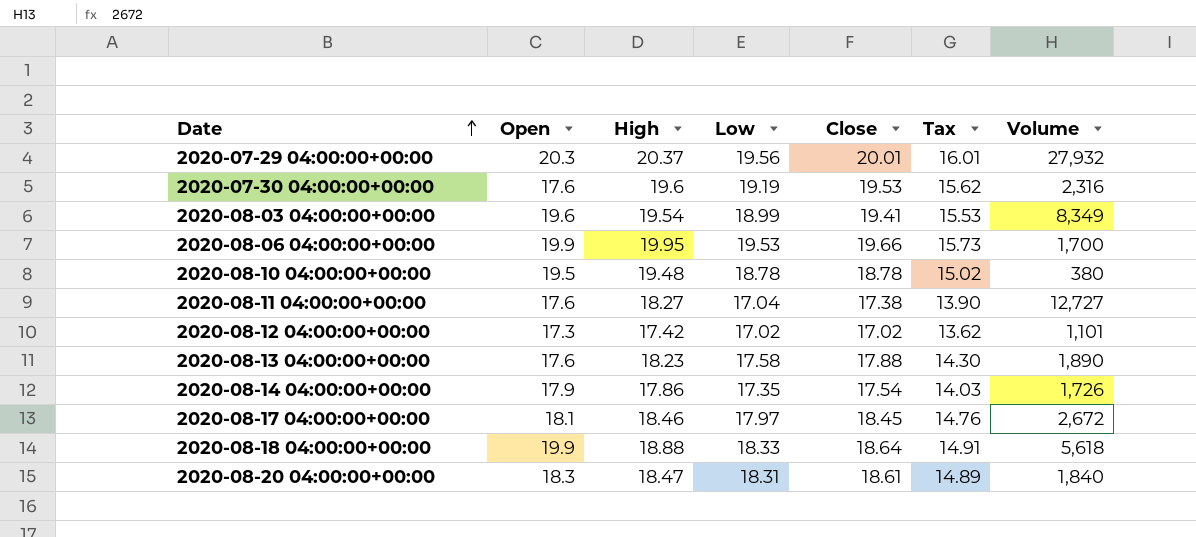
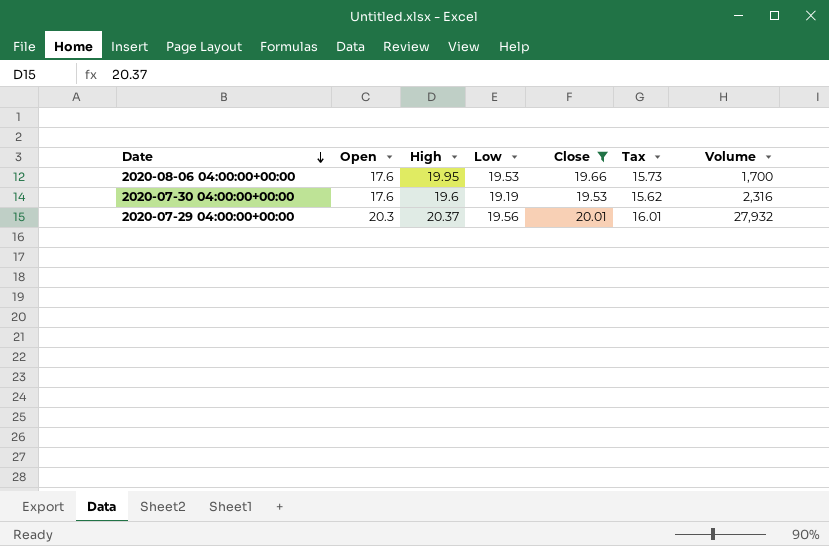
filter: none -> Close >= 19.53
row order: Date ascending -> Date descending
2020-08-06 04:00:00+00:00 | Open: 19.9 -> 17.6

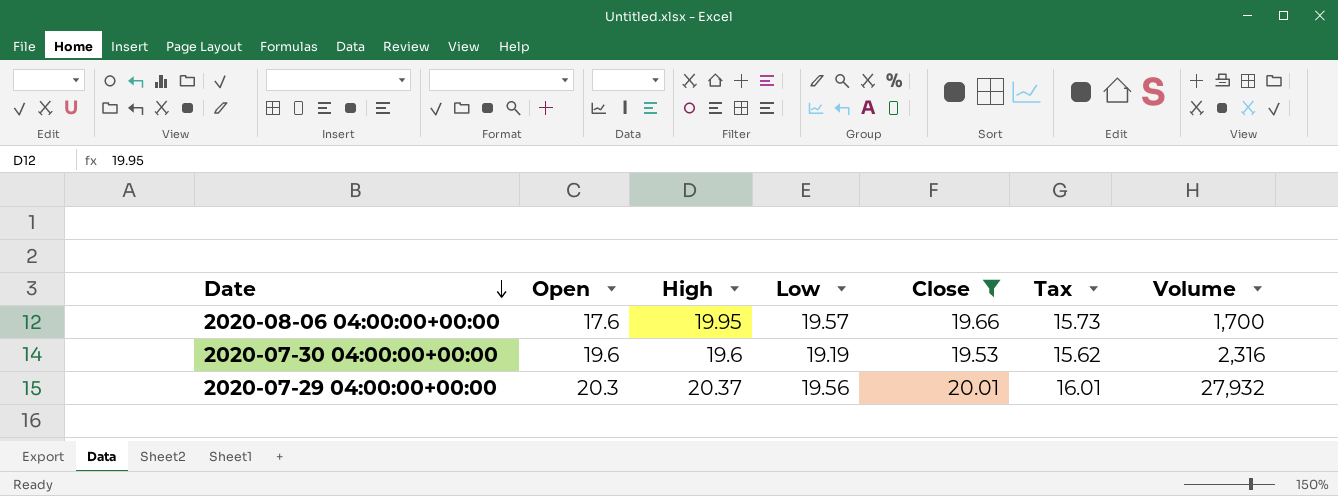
2020-08-06 04:00:00+00:00 | Low: 19.53 -> 19.57
2020-07-30 04:00:00+00:00 | Open: 17.6 -> 19.6

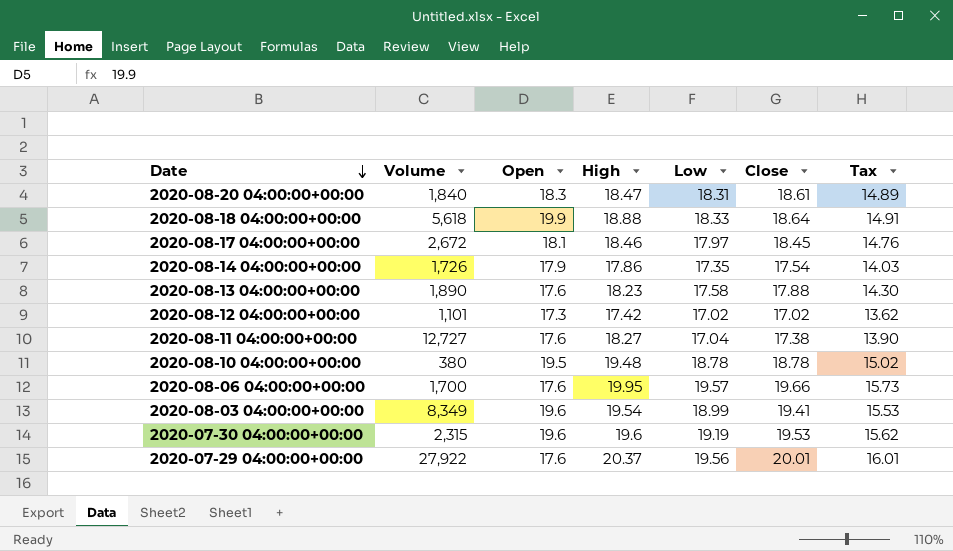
filter: Close >= 19.53 -> none
column Volume | position: 7 -> 2
2020-07-30 04:00:00+00:00 | Volume: 2,316 -> 2,315
2020-07-29 04:00:00+00:00 | Volume: 27,932 -> 27,922
2020-07-29 04:00:00+00:00 | Open: 20.3 -> 17.6

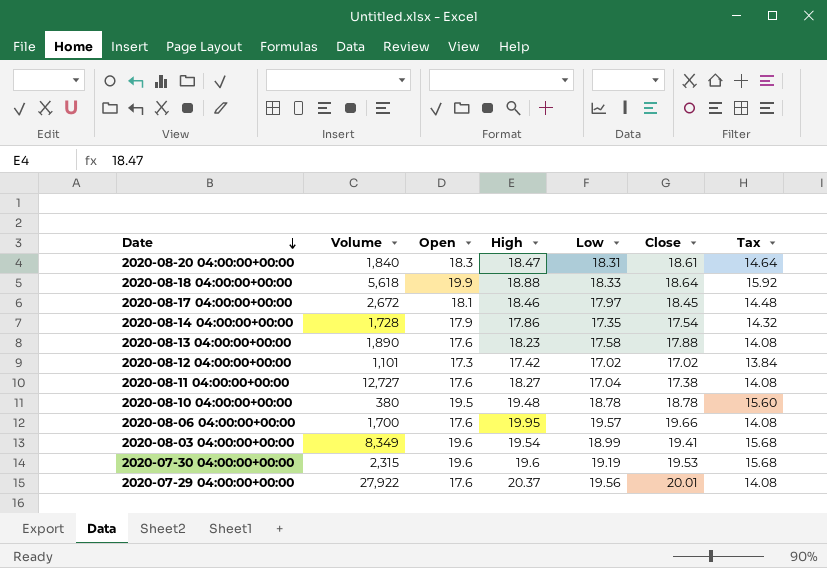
column Tax | formula: [Close] * 0.8 -> [Open] * 0.8
2020-08-14 04:00:00+00:00 | Volume: 1,726 -> 1,728

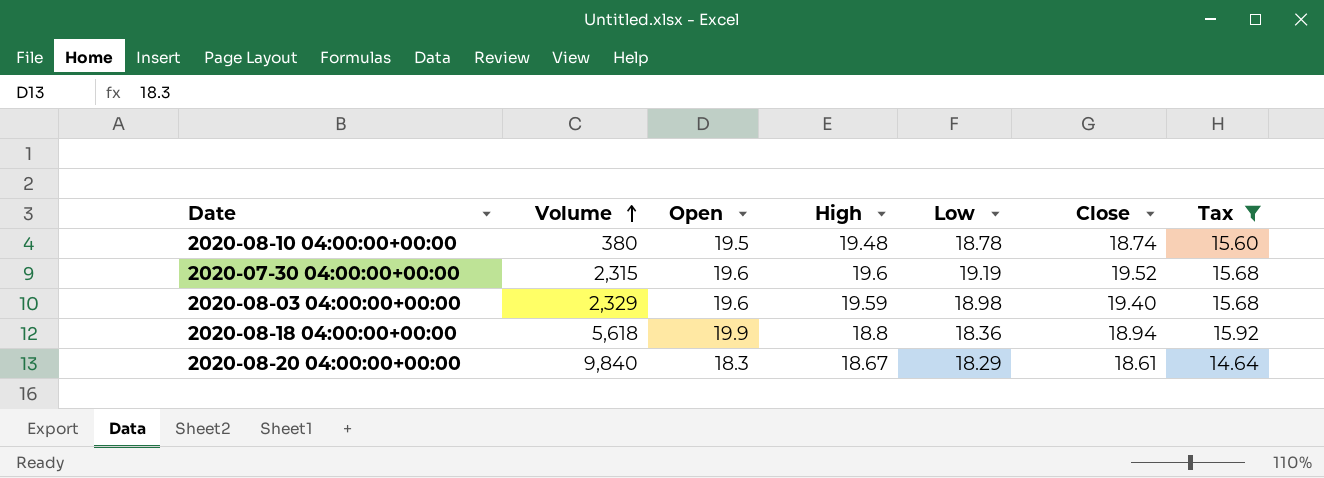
filter: none -> Tax >= 14.64
row order: Date descending -> Volume ascending
2020-08-10 04:00:00+00:00 | Close: 18.78 -> 18.74
2020-07-30 04:00:00+00:00 | Close: 19.53 -> 19.52
2020-08-03 04:00:00+00:00 | Volume: 8,349 -> 2,329
2020-08-03 04:00:00+00:00 | High: 19.54 -> 19.59
2020-08-03 04:00:00+00:00 | Low: 18.99 -> 18.98
2020-08-03 04:00:00+00:00 | Close: 19.41 -> 19.40
2020-08-18 04:00:00+00:00 | High: 18.88 -> 18.8
2020-08-18 04:00:00+00:00 | Low: 18.33 -> 18.36
2020-08-18 04:00:00+00:00 | Close: 18.64 -> 18.94
2020-08-20 04:00:00+00:00 | Volume: 1,840 -> 9,840
2020-08-20 04:00:00+00:00 | High: 18.47 -> 18.67
2020-08-20 04:00:00+00:00 | Low: 18.31 -> 18.29

